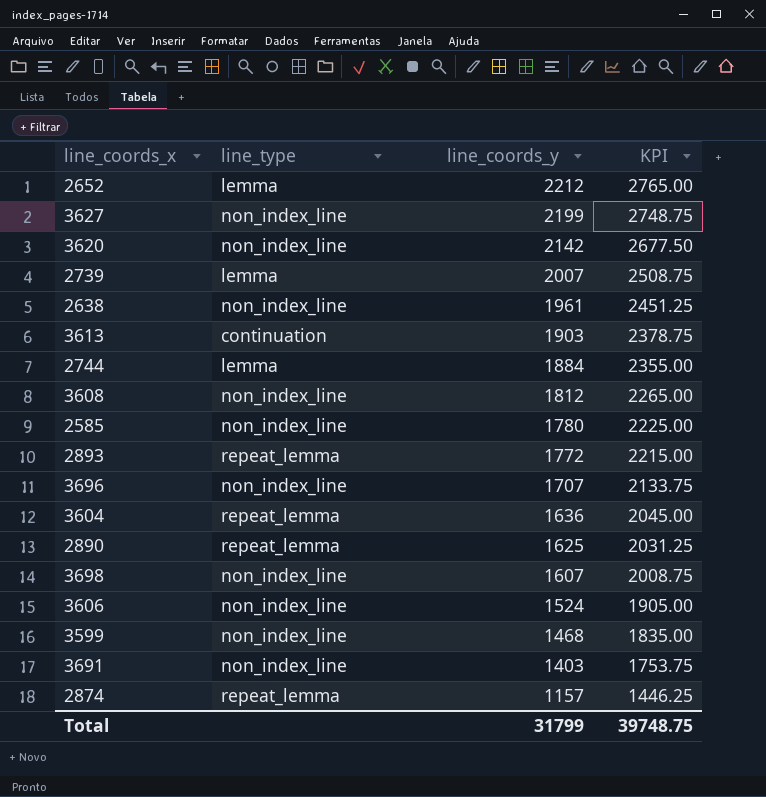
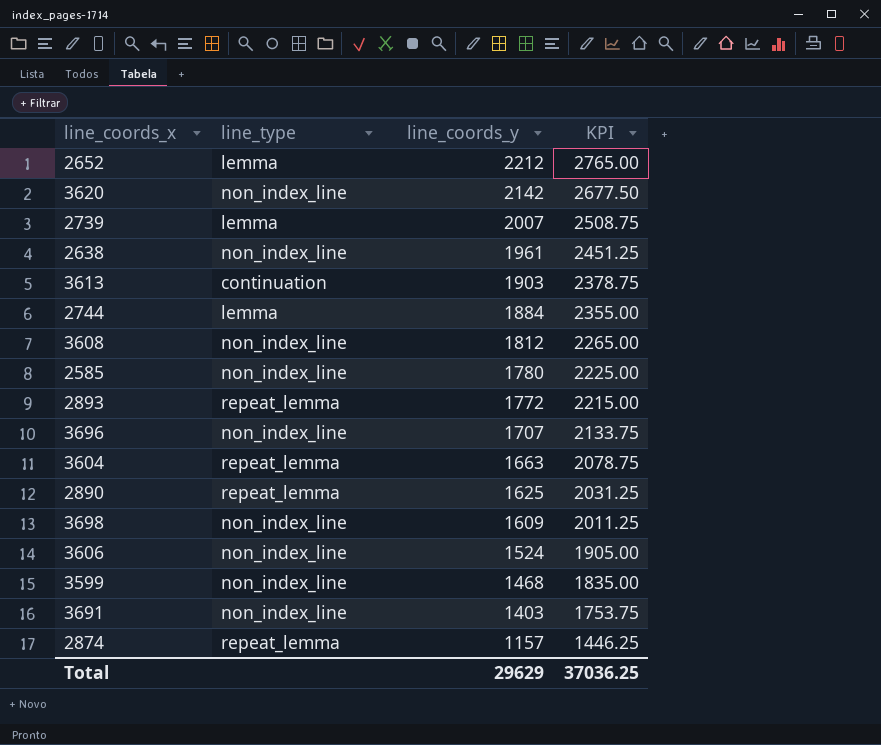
row 3627: non_index_line | 2199 | 2748.75 -> none
3604 | line_coords_y: 1636 -> 1663
3604 | KPI: 2045.00 -> 2078.75
3698 | line_coords_y: 1607 -> 1609
3698 | KPI: 2008.75 -> 2011.25
Total | line_coords_y: 31799 -> 29629
Total | KPI: 39748.75 -> 37036.25

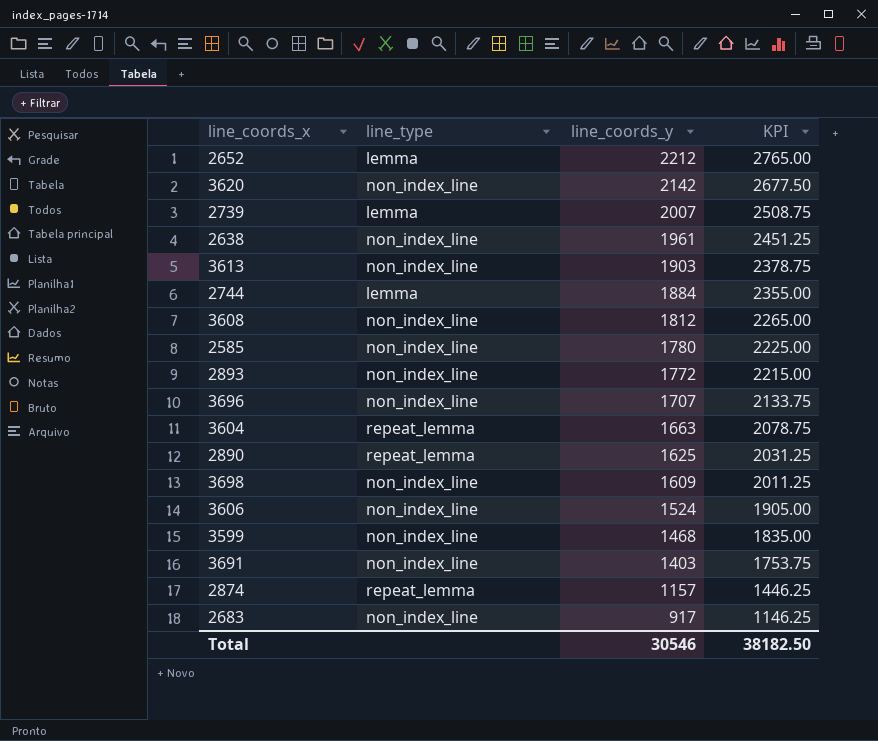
3613 | line_type: continuation -> non_index_line
2893 | line_type: repeat_lemma -> non_index_line
row 2683: none -> non_index_line | 917 | 1146.25
Total | line_coords_y: 29629 -> 30546
Total | KPI: 37036.25 -> 38182.50

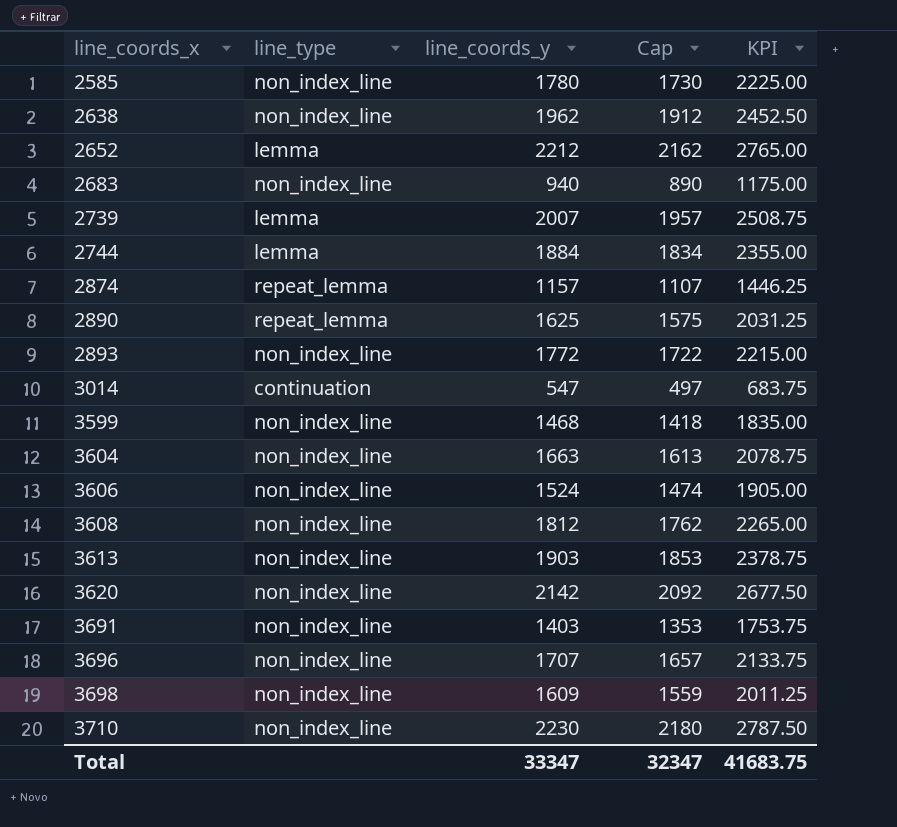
row order: line_coords_y descending -> line_coords_x ascending
column Cap | formula: none -> [line_coords_y] - 50
2638 | line_coords_y: 1961 -> 1962
2638 | KPI: 2451.25 -> 2452.50
2683 | line_coords_y: 917 -> 940
2683 | KPI: 1146.25 -> 1175.00
row 3014: none -> continuation | 547 | 497 | 683.75
3604 | line_type: repeat_lemma -> non_index_line
row 3710: none -> non_index_line | 2230 | 2180 | 2787.50
Total | line_coords_y: 30546 -> 33347
Total | KPI: 38182.50 -> 41683.75

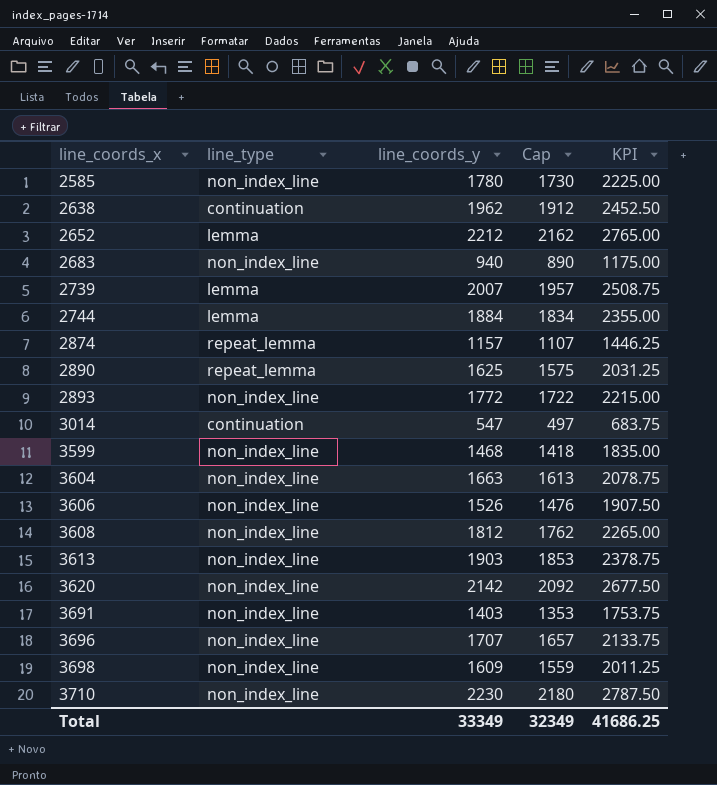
2638 | line_type: non_index_line -> continuation
3606 | line_coords_y: 1524 -> 1526
3606 | Cap: 1474 -> 1476
3606 | KPI: 1905.00 -> 1907.50
Total | line_coords_y: 33347 -> 33349
Total | Cap: 32347 -> 32349
Total | KPI: 41683.75 -> 41686.25

